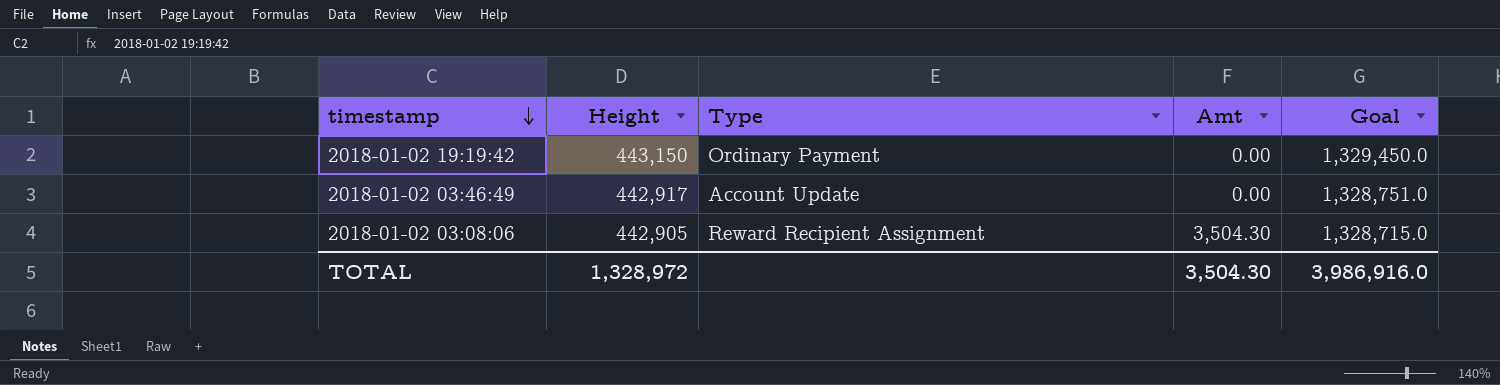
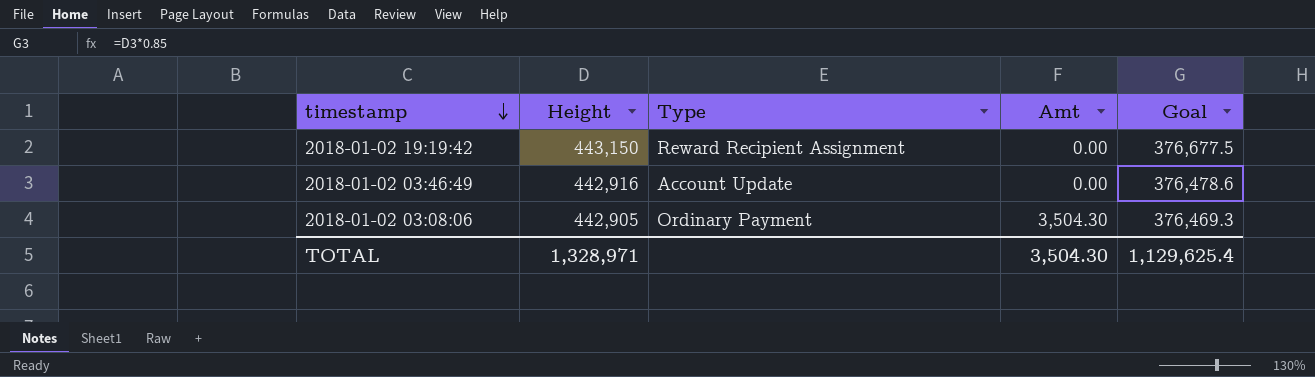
column Goal | formula: [Height] * 3 -> [Height] * 0.85
2018-01-02 19:19:42 | Type: Ordinary Payment -> Reward Recipient Assignment
2018-01-02 03:46:49 | Height: 442,917 -> 442,916
2018-01-02 03:08:06 | Type: Reward Recipient Assignment -> Ordinary Payment
TOTAL | Height: 1,328,972 -> 1,328,971
TOTAL | Goal: 3,986,916.0 -> 1,129,625.4

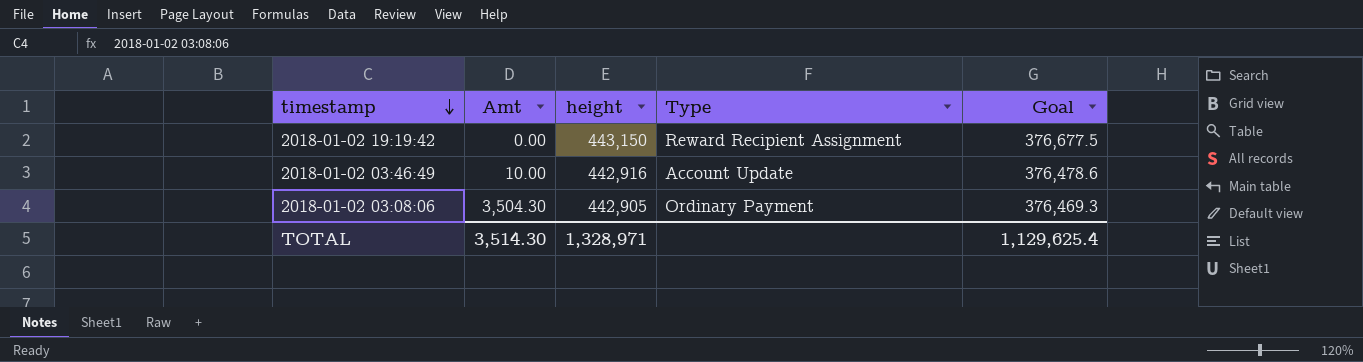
column Amt | position: 4 -> 2
column name: Height -> height
2018-01-02 03:46:49 | Amt: 0.00 -> 10.00
TOTAL | Amt: 3,504.30 -> 3,514.30

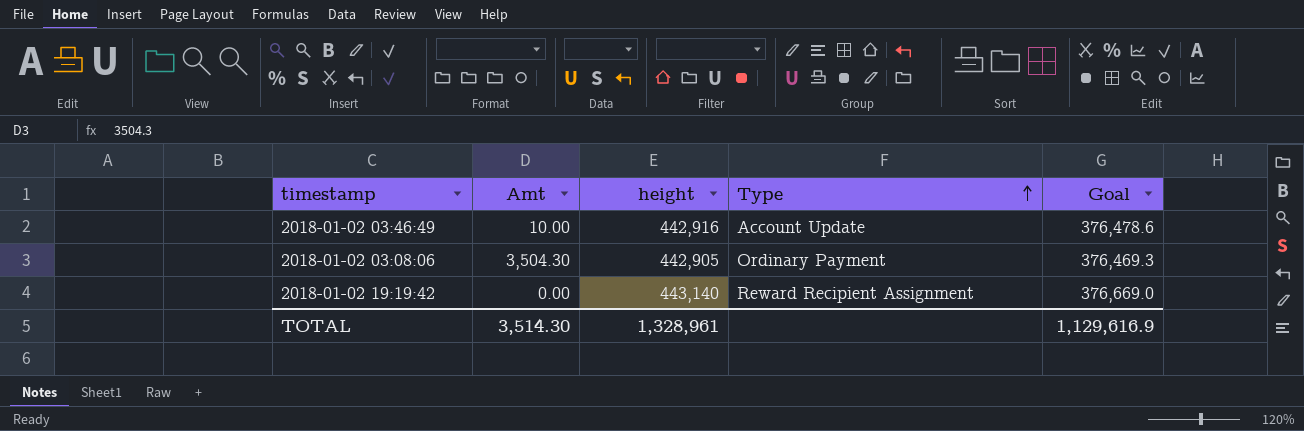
row order: timestamp descending -> Type ascending
2018-01-02 19:19:42 | height: 443,150 -> 443,140
2018-01-02 19:19:42 | Goal: 376,677.5 -> 376,669.0
TOTAL | height: 1,328,971 -> 1,328,961
TOTAL | Goal: 1,129,625.4 -> 1,129,616.9

